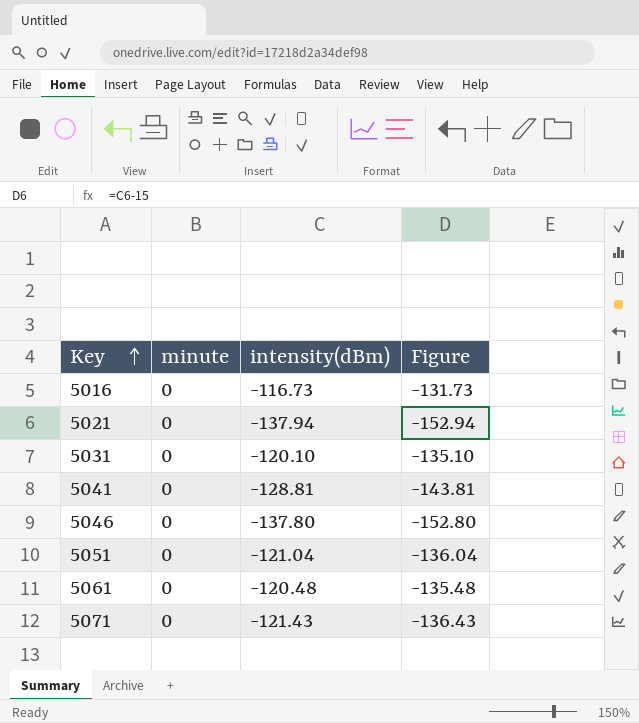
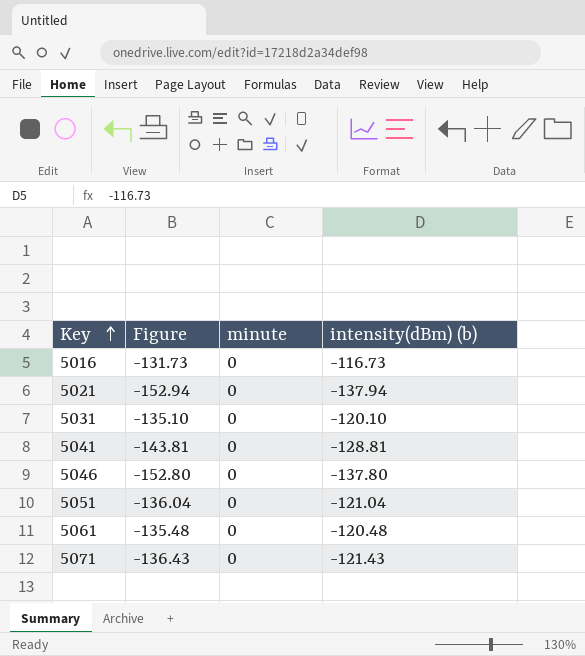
column Figure | position: 4 -> 2
column name: intensity(dBm) -> intensity(dBm) (b)

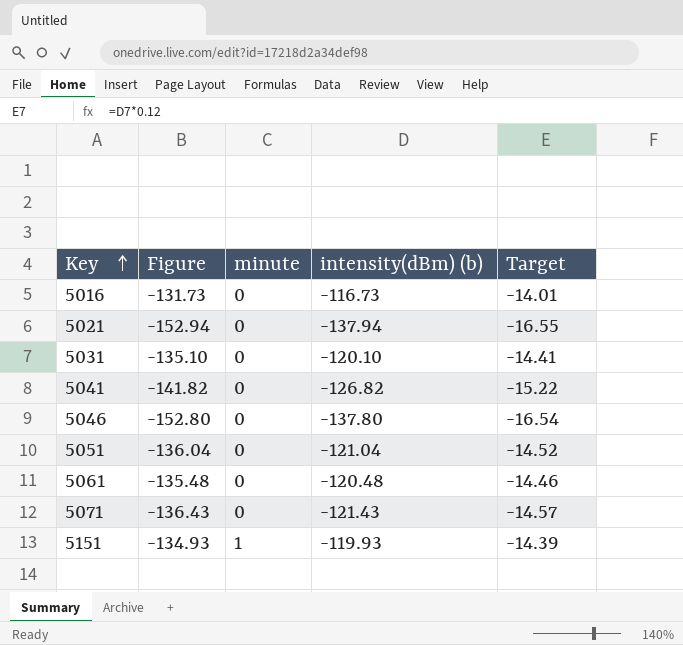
column Target | formula: none -> [intensity(dBm) (b)] * 0.12
5041 | Figure: -143.81 -> -141.82
5041 | intensity(dBm) (b): -128.81 -> -126.82
row 5151: none -> -134.93 | 1 | -119.93 | -14.39

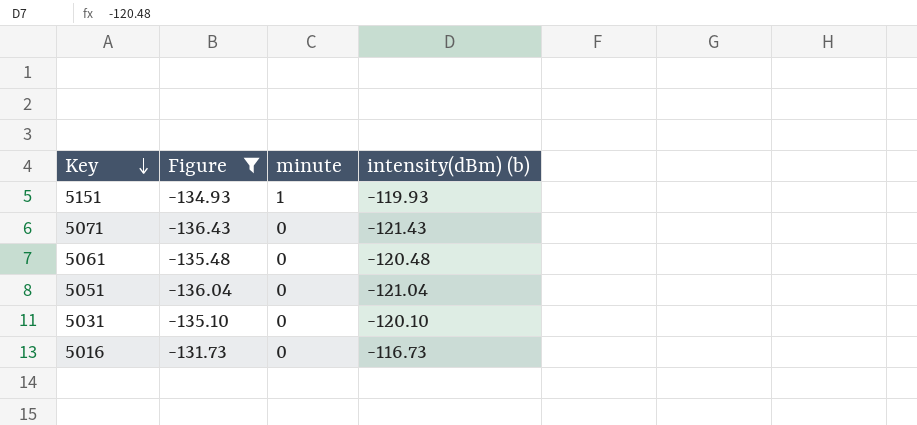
filter: none -> Figure >= -136.43
row order: Key ascending -> Key descending
column Target | formula: [intensity(dBm) (b)] * 0.12 -> none

